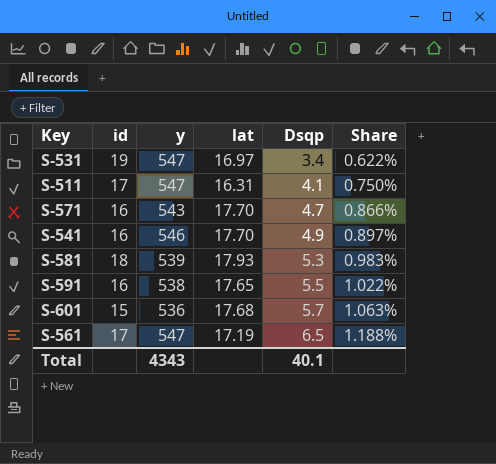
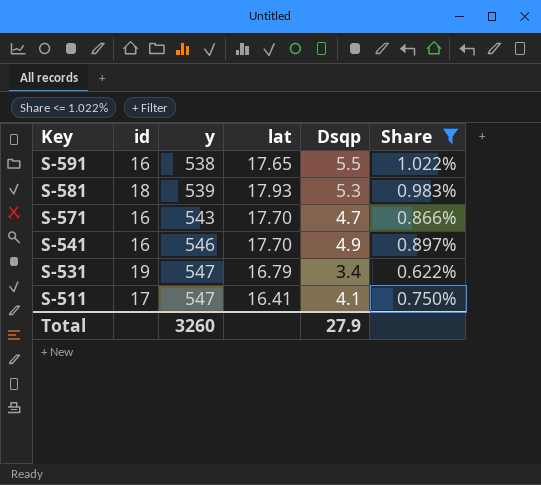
filter: none -> Share <= 1.022%
row order: Dsqp ascending -> Key descending
S-531 | lat: 16.97 -> 16.79
S-511 | lat: 16.31 -> 16.41
Total | y: 4343 -> 3260
Total | Dsqp: 40.1 -> 27.9

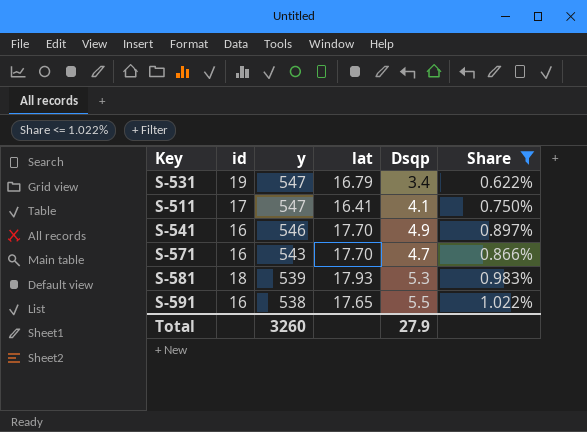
row order: Key descending -> y descending

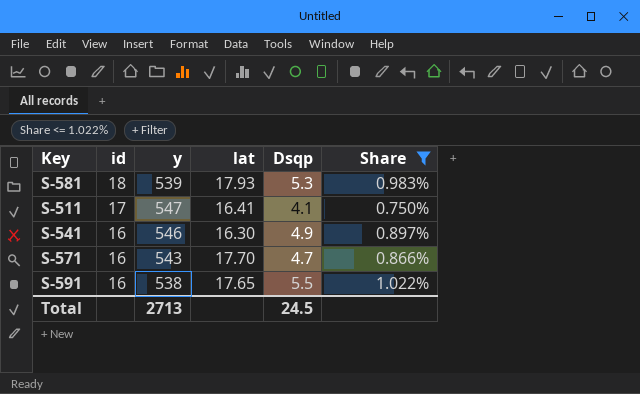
row order: y descending -> id descending
row S-531: 19 | 547 | 16.79 | 3.4 | 0.622% -> none
S-541 | lat: 17.70 -> 16.30
Total | y: 3260 -> 2713
Total | Dsqp: 27.9 -> 24.5

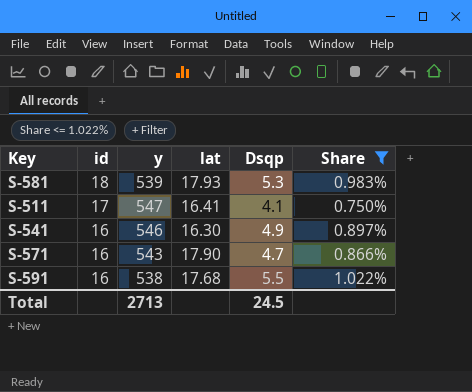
S-571 | lat: 17.70 -> 17.90
S-591 | lat: 17.65 -> 17.68

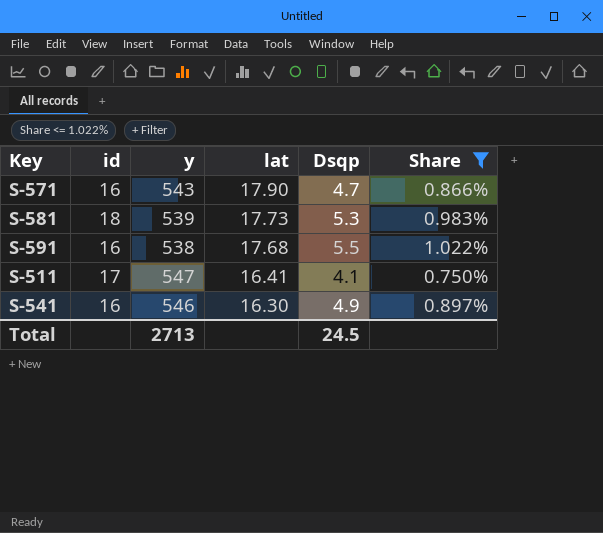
row order: id descending -> lat descending
S-581 | lat: 17.93 -> 17.73

